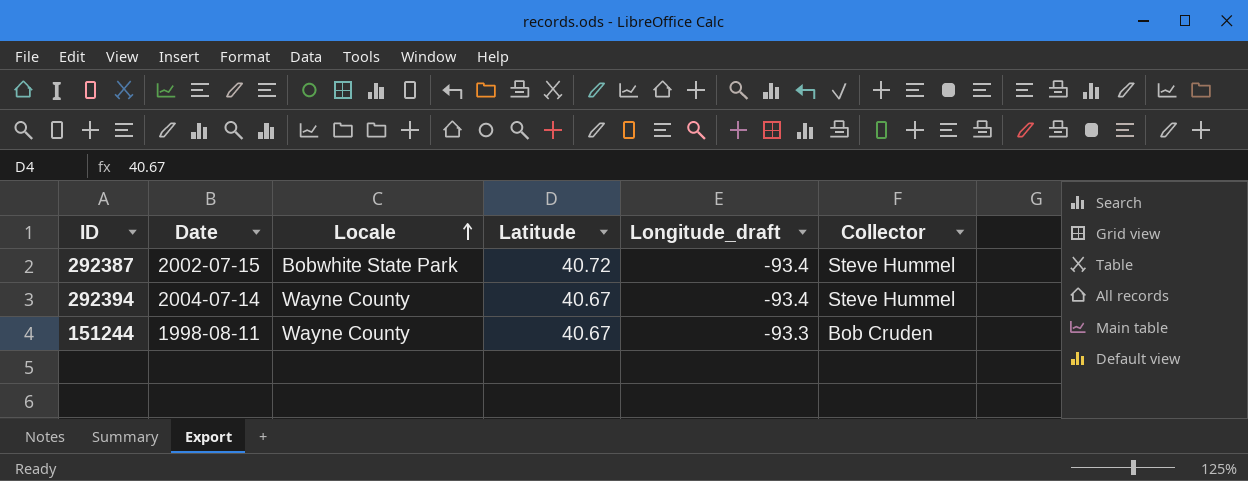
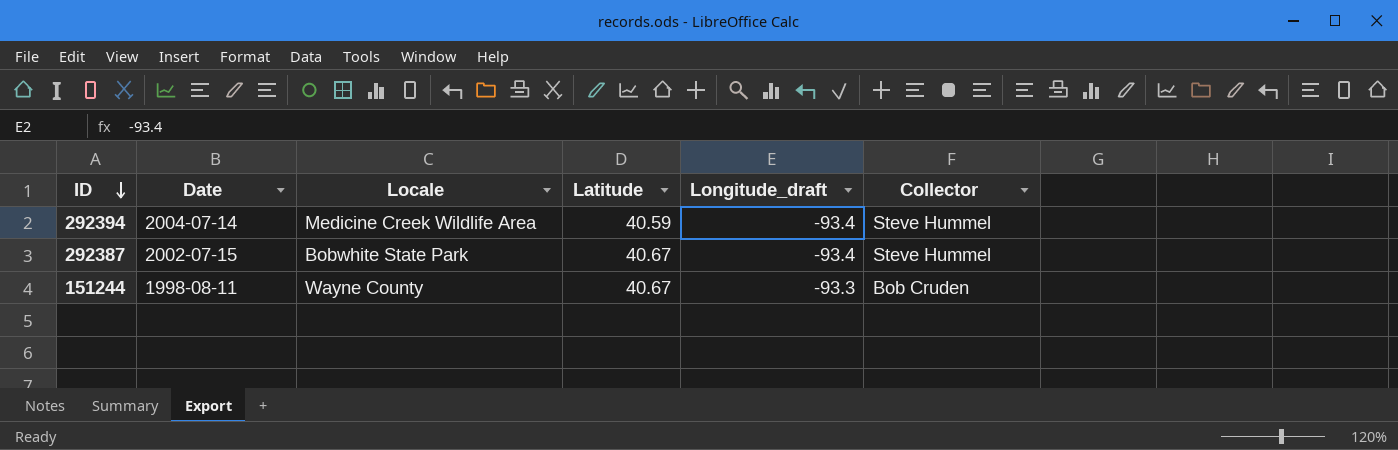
row order: Locale ascending -> ID descending
292394 | Locale: Wayne County -> Medicine Creek Wildlife Area
292394 | Latitude: 40.67 -> 40.59
292387 | Latitude: 40.72 -> 40.67

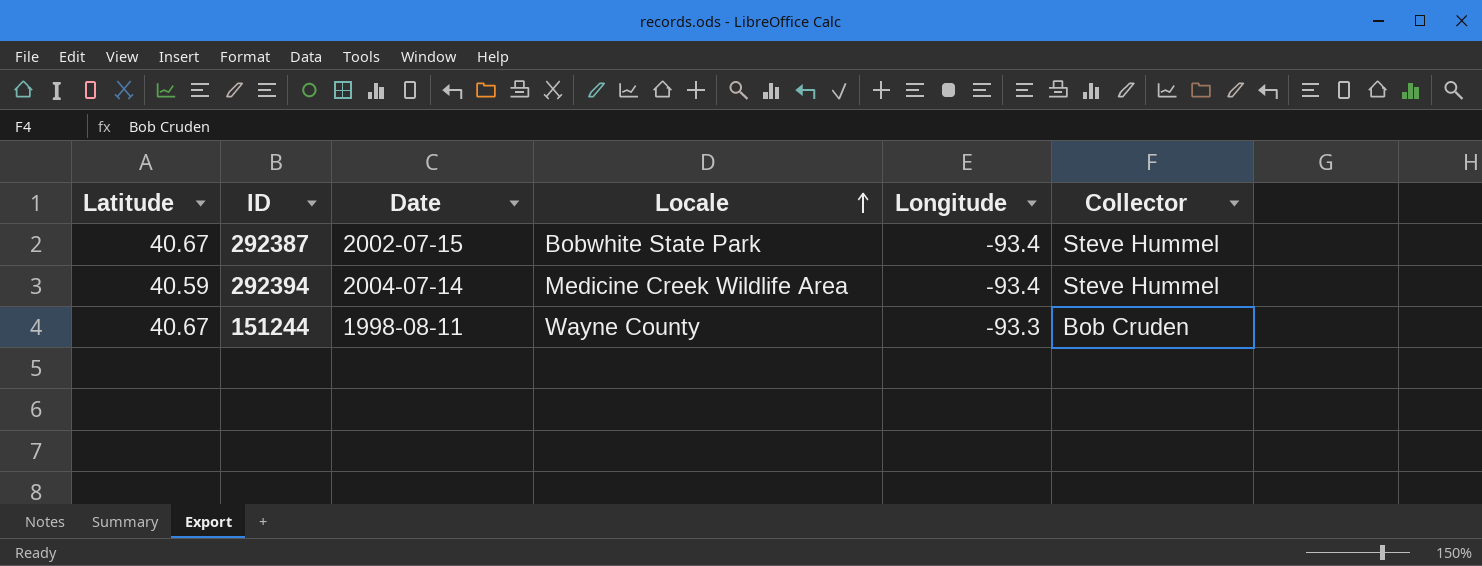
row order: ID descending -> Locale ascending
column Latitude | position: 4 -> 1
column name: Longitude_draft -> Longitude

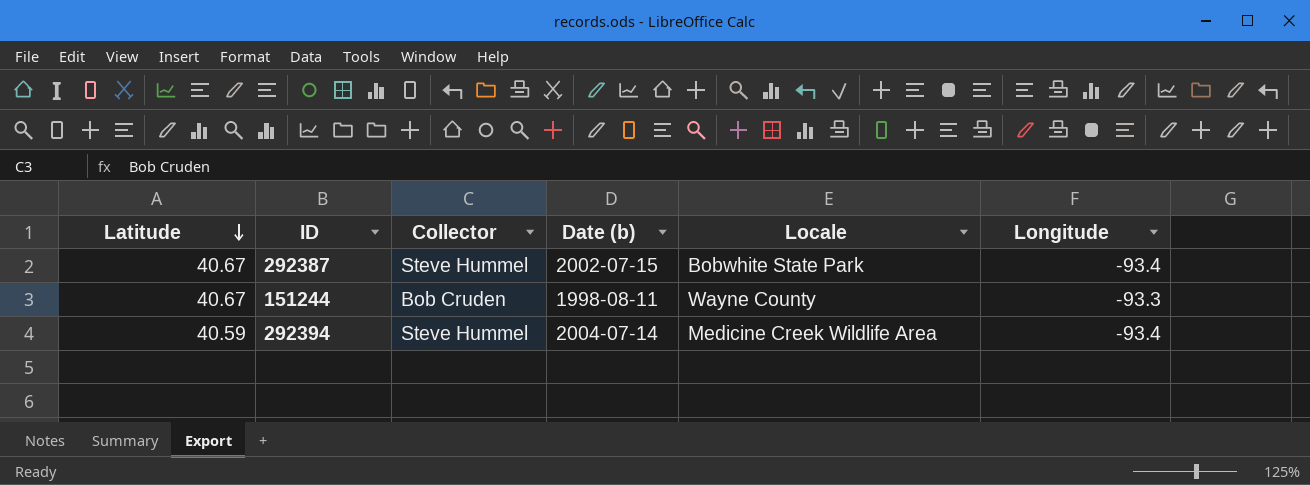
row order: Locale ascending -> Latitude descending
column Collector | position: 6 -> 3
column name: Date -> Date (b)

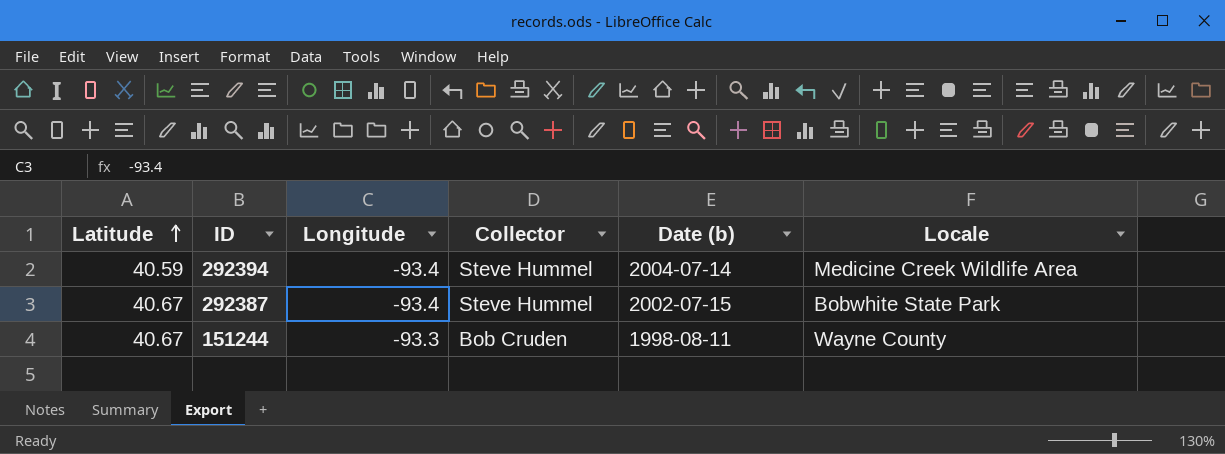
row order: Latitude descending -> Latitude ascending
column Longitude | position: 6 -> 3

